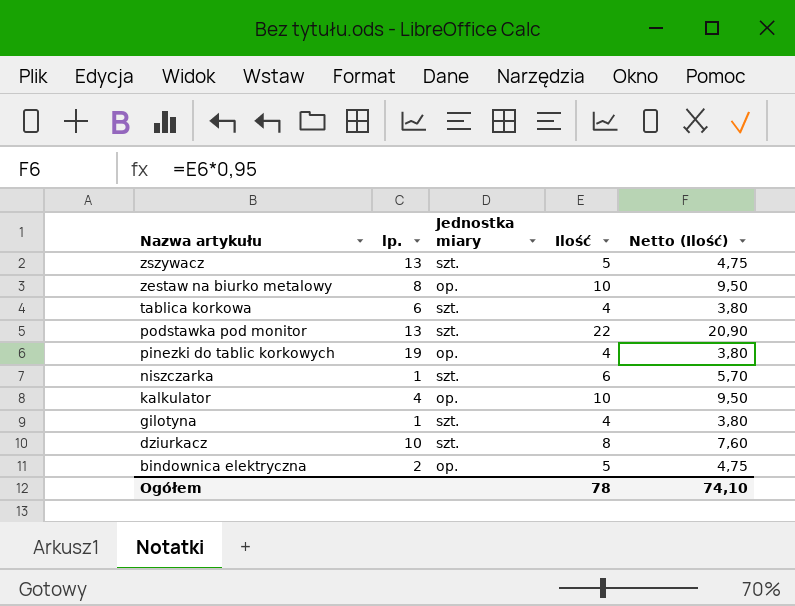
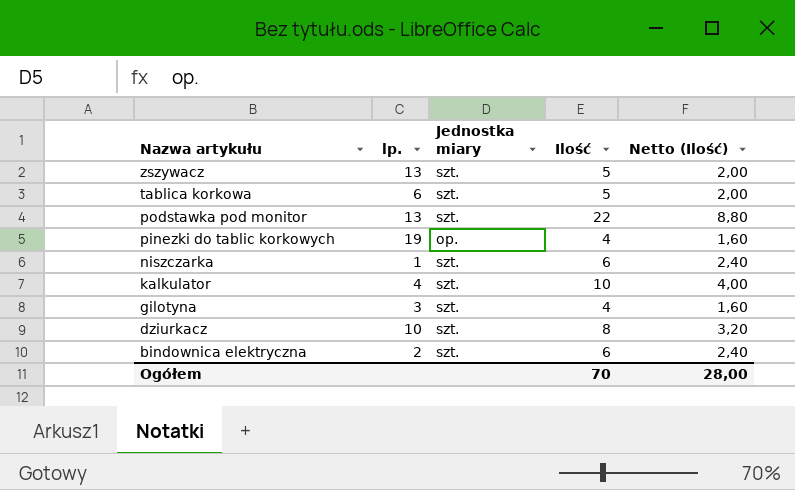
column Netto (Ilość) | formula: [Ilość] * 0,95 -> [Ilość] * 0,4
row zestaw na biurko metalowy: 8 | op. | 10 | 9,50 -> none
tablica korkowa | Ilość: 4 -> 5
kalkulator | Jednostka miary: op. -> szt.
gilotyna | lp.: 1 -> 3
bindownica elektryczna | Jednostka miary: op. -> szt.
bindownica elektryczna | Ilość: 5 -> 6
Ogółem | Ilość: 78 -> 70
Ogółem | Netto (Ilość): 74,10 -> 28,00

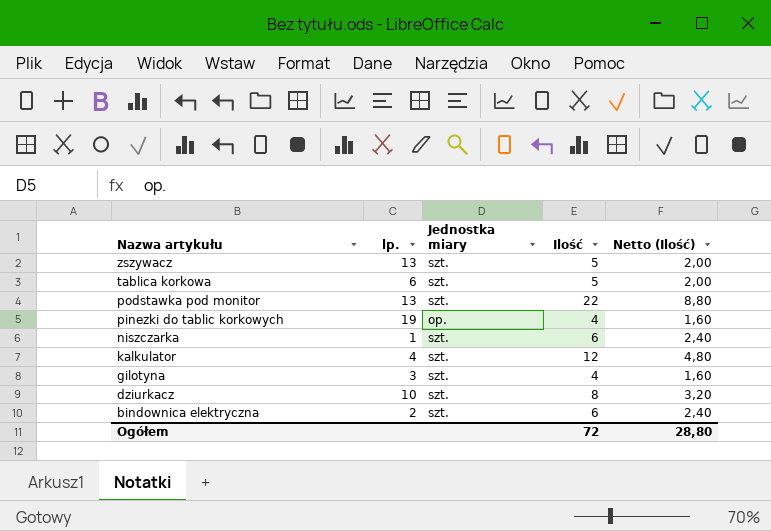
kalkulator | Ilość: 10 -> 12
kalkulator | Netto (Ilość): 4,00 -> 4,80
Ogółem | Ilość: 70 -> 72
Ogółem | Netto (Ilość): 28,00 -> 28,80

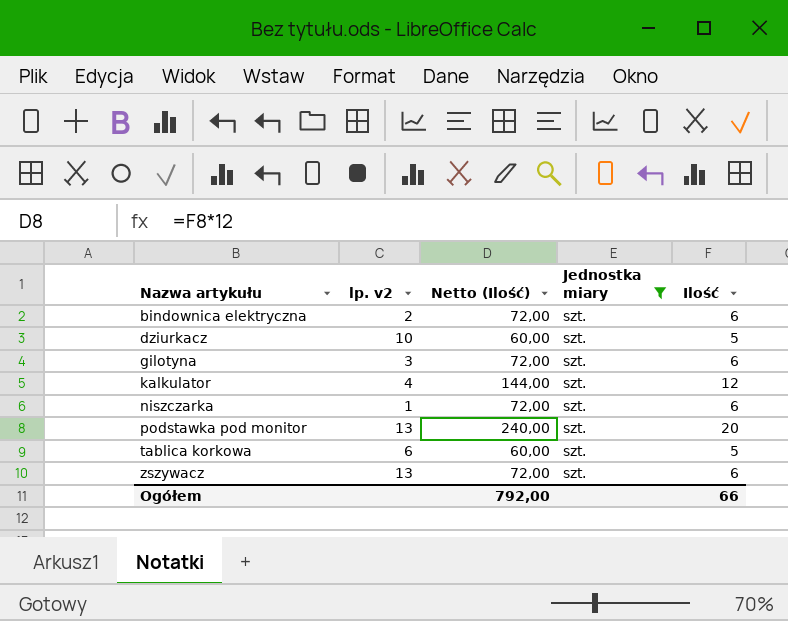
filter: none -> Jednostka miary = szt.
row order: Nazwa artykułu descending -> Nazwa artykułu ascending
column name: lp. -> lp. v2
column Netto (Ilość) | formula: [Ilość] * 0,4 -> [Ilość] * 12
column Netto (Ilość) | position: 5 -> 3
dziurkacz | Ilość: 8 -> 5
gilotyna | Ilość: 4 -> 6
podstawka pod monitor | Ilość: 22 -> 20
zszywacz | Ilość: 5 -> 6
Ogółem | Netto (Ilość): 28,80 -> 792,00
Ogółem | Ilość: 72 -> 66

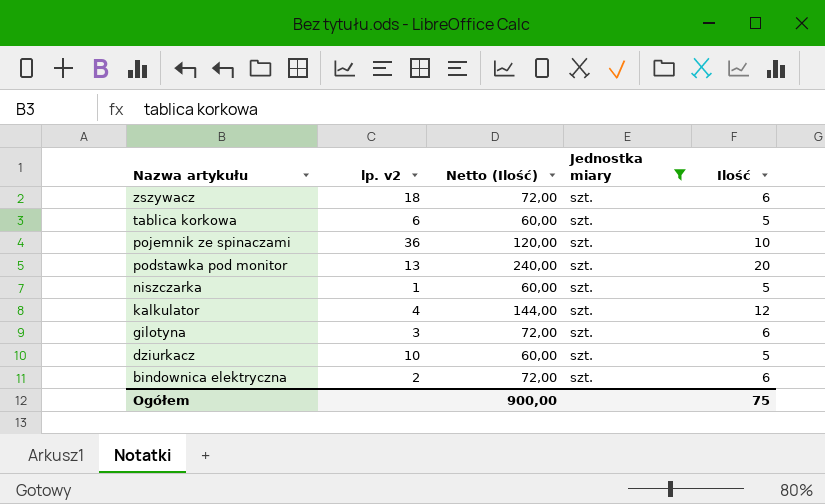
row order: Nazwa artykułu ascending -> Nazwa artykułu descending
zszywacz | lp. v2: 13 -> 18
row pojemnik ze spinaczami: none -> 36 | 120,00 | szt. | 10
niszczarka | Netto (Ilość): 72,00 -> 60,00
niszczarka | Ilość: 6 -> 5
Ogółem | Netto (Ilość): 792,00 -> 900,00
Ogółem | Ilość: 66 -> 75

